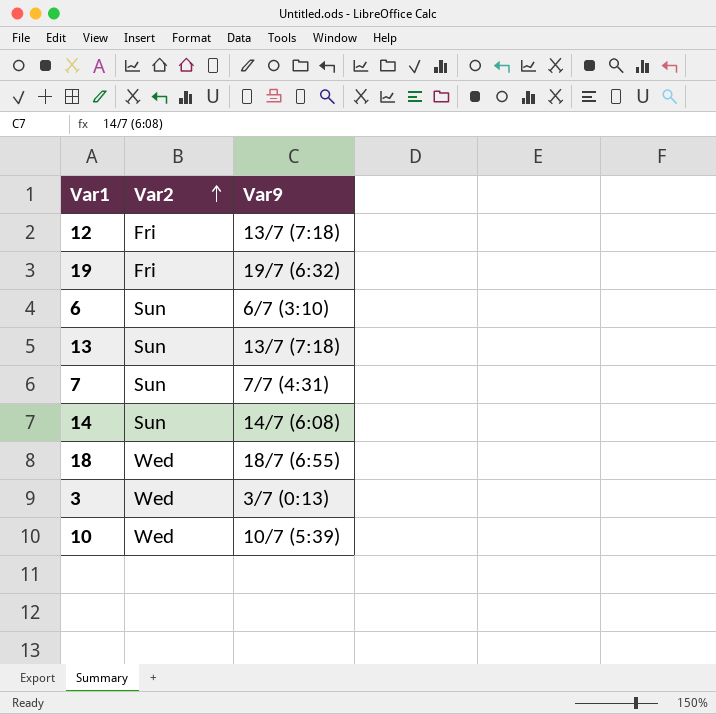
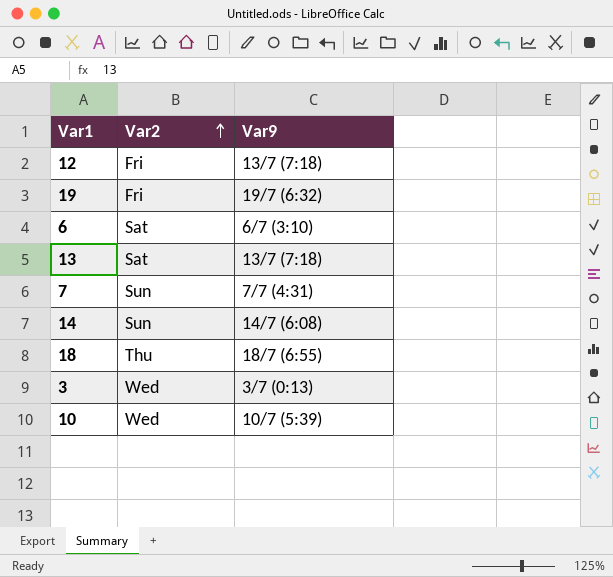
6 | Var2: Sun -> Sat
13 | Var2: Sun -> Sat
18 | Var2: Wed -> Thu

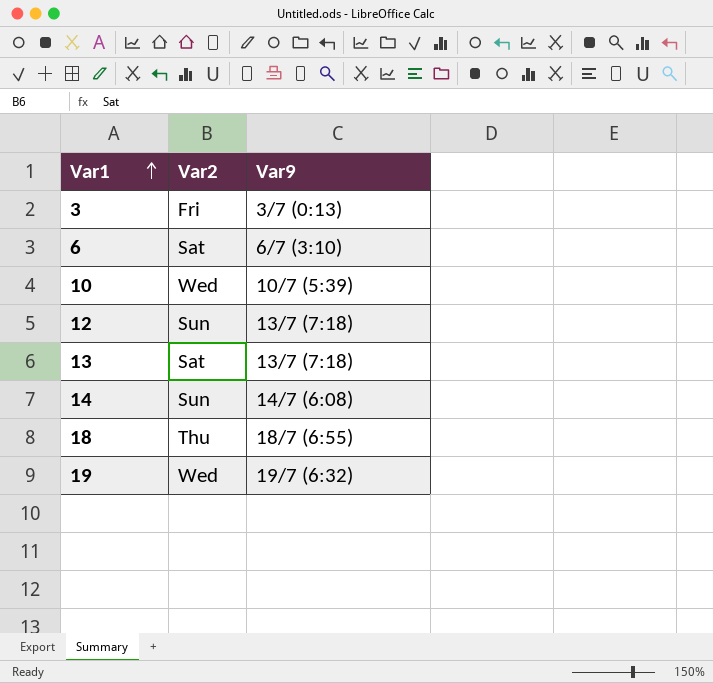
row order: Var2 ascending -> Var1 ascending
row 7: Sun | 7/7 (4:31) -> none
3 | Var2: Wed -> Fri
12 | Var2: Fri -> Sun
19 | Var2: Fri -> Wed

